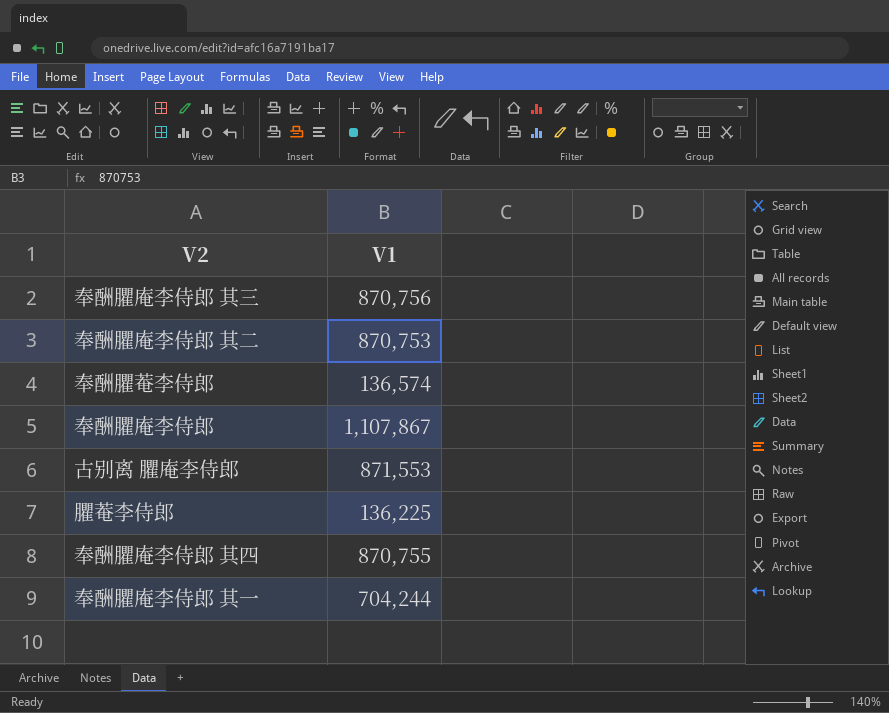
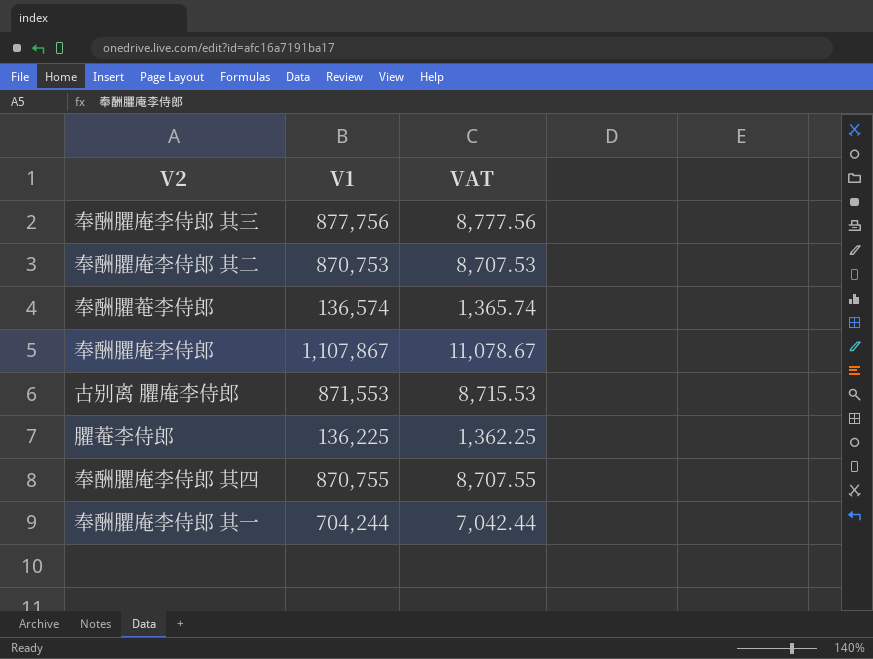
column VAT | formula: none -> [V1] * 0.01
奉酬臞庵李侍郎 其三 | V1: 870,756 -> 877,756

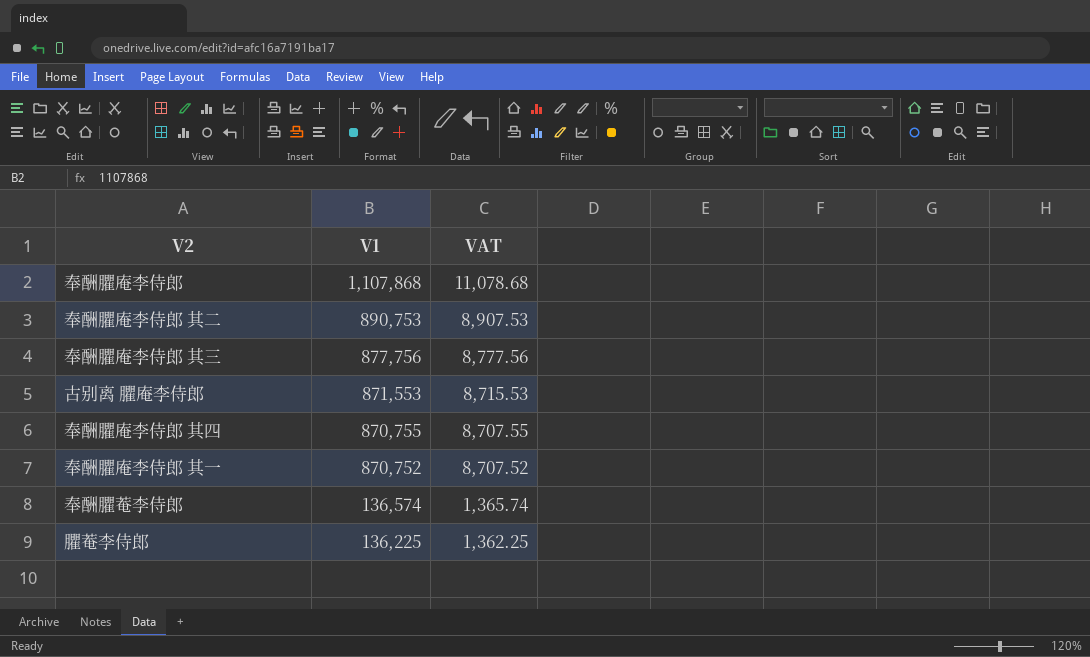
row order: none -> V1 descending
奉酬臞庵李侍郎 | V1: 1,107,867 -> 1,107,868
奉酬臞庵李侍郎 | VAT: 11,078.67 -> 11,078.68
奉酬臞庵李侍郎 其二 | V1: 870,753 -> 890,753
奉酬臞庵李侍郎 其二 | VAT: 8,707.53 -> 8,907.53
奉酬臞庵李侍郎 其一 | V1: 704,244 -> 870,752
奉酬臞庵李侍郎 其一 | VAT: 7,042.44 -> 8,707.52

